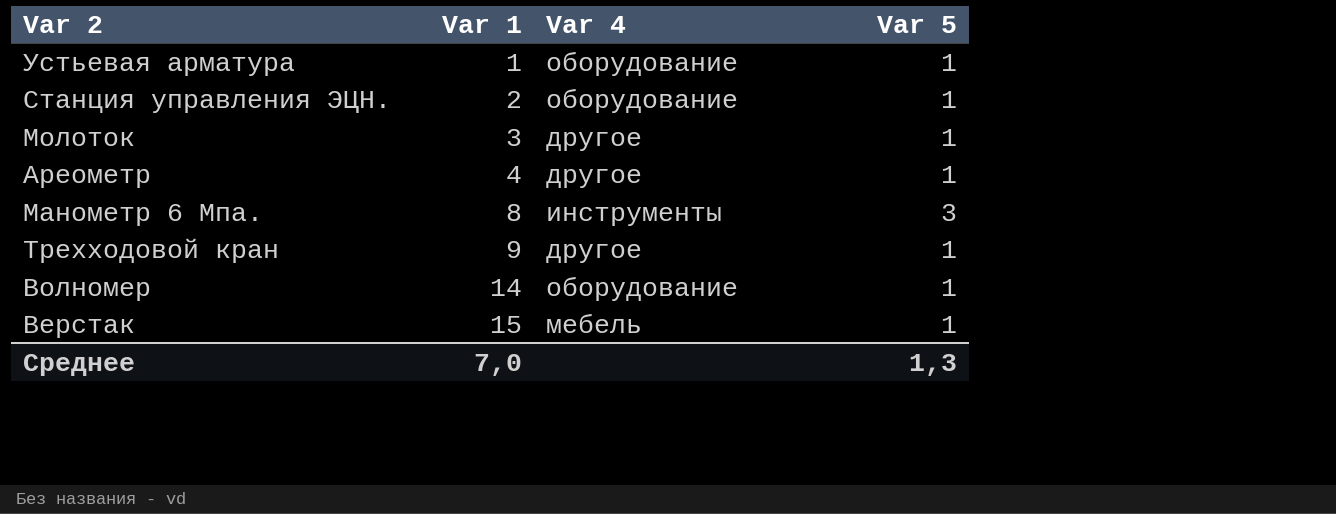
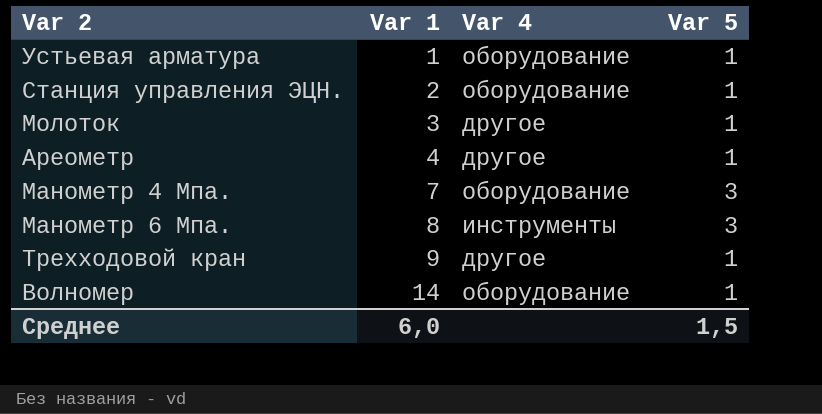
row Верстак: 15 | мебель | 1 -> none
row Манометр 4 Мпа.: none -> 7 | оборудование | 3
Среднее | Var 1: 7,0 -> 6,0
Среднее | Var 5: 1,3 -> 1,5

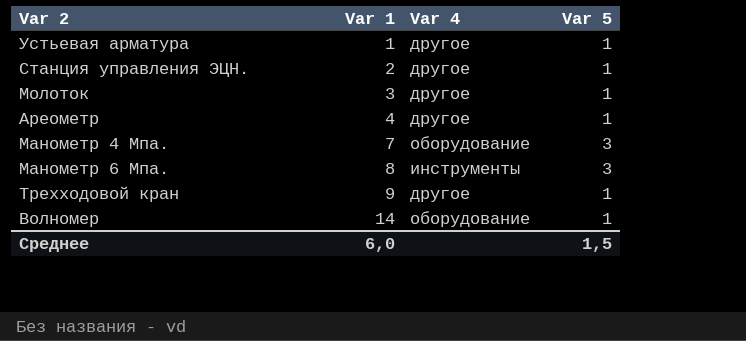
Устьевая арматура | Var 4: оборудование -> другое
Станция управления ЭЦН. | Var 4: оборудование -> другое

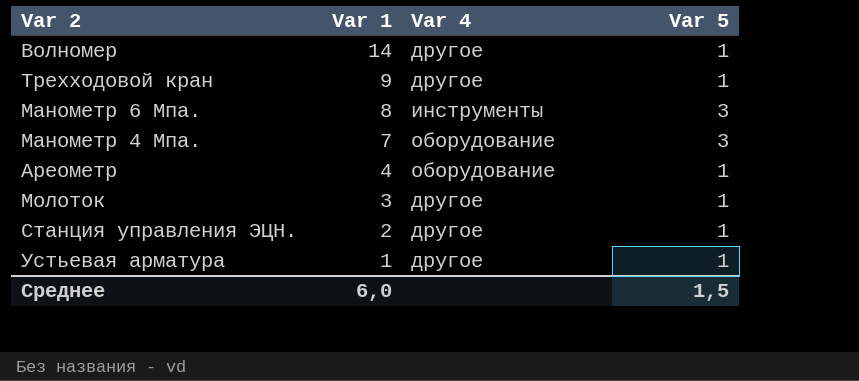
row order: Var 1 ascending -> Var 1 descending
Волномер | Var 4: оборудование -> другое
Ареометр | Var 4: другое -> оборудование

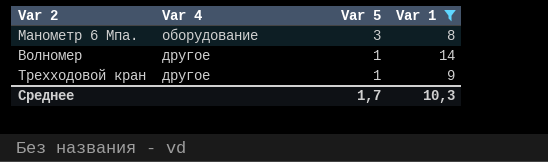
filter: none -> Var 1 >= 8
row order: Var 1 descending -> Var 4 descending
column Var 1 | position: 2 -> 4
Манометр 6 Мпа. | Var 4: инструменты -> оборудование
Среднее | Var 5: 1,5 -> 1,7
Среднее | Var 1: 6,0 -> 10,3

